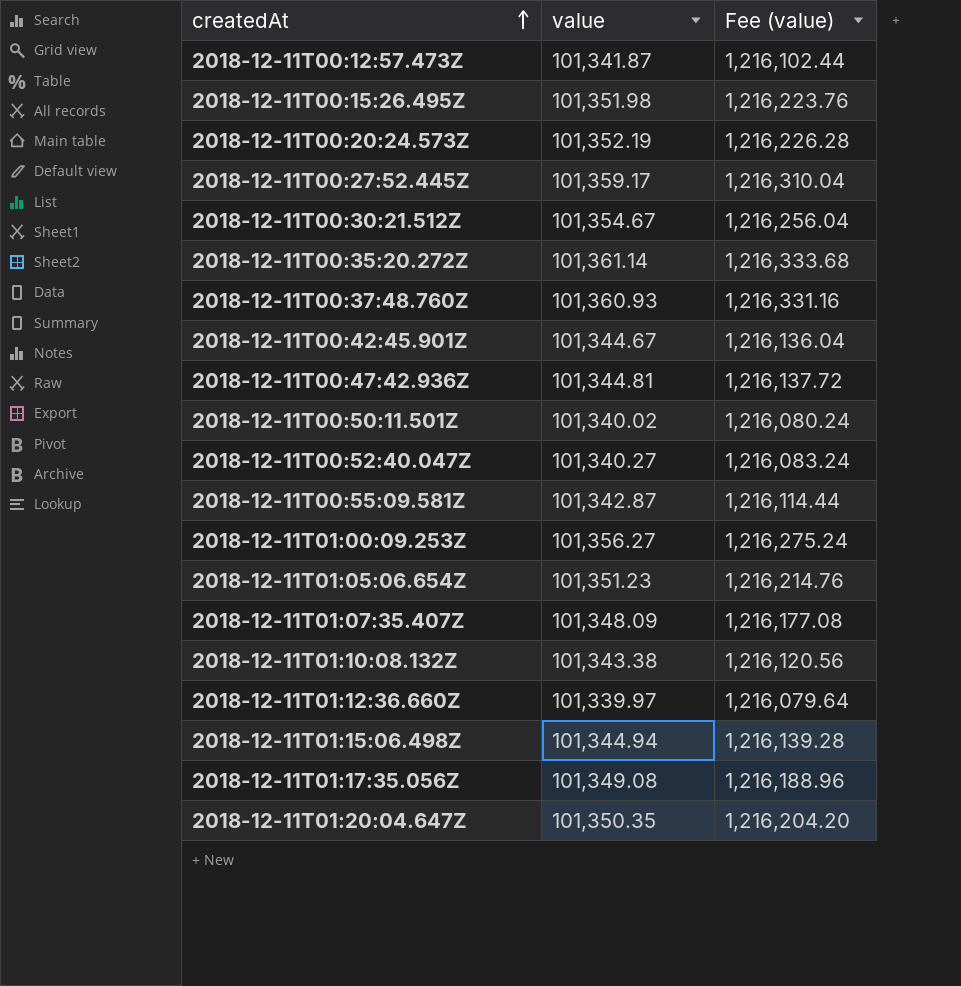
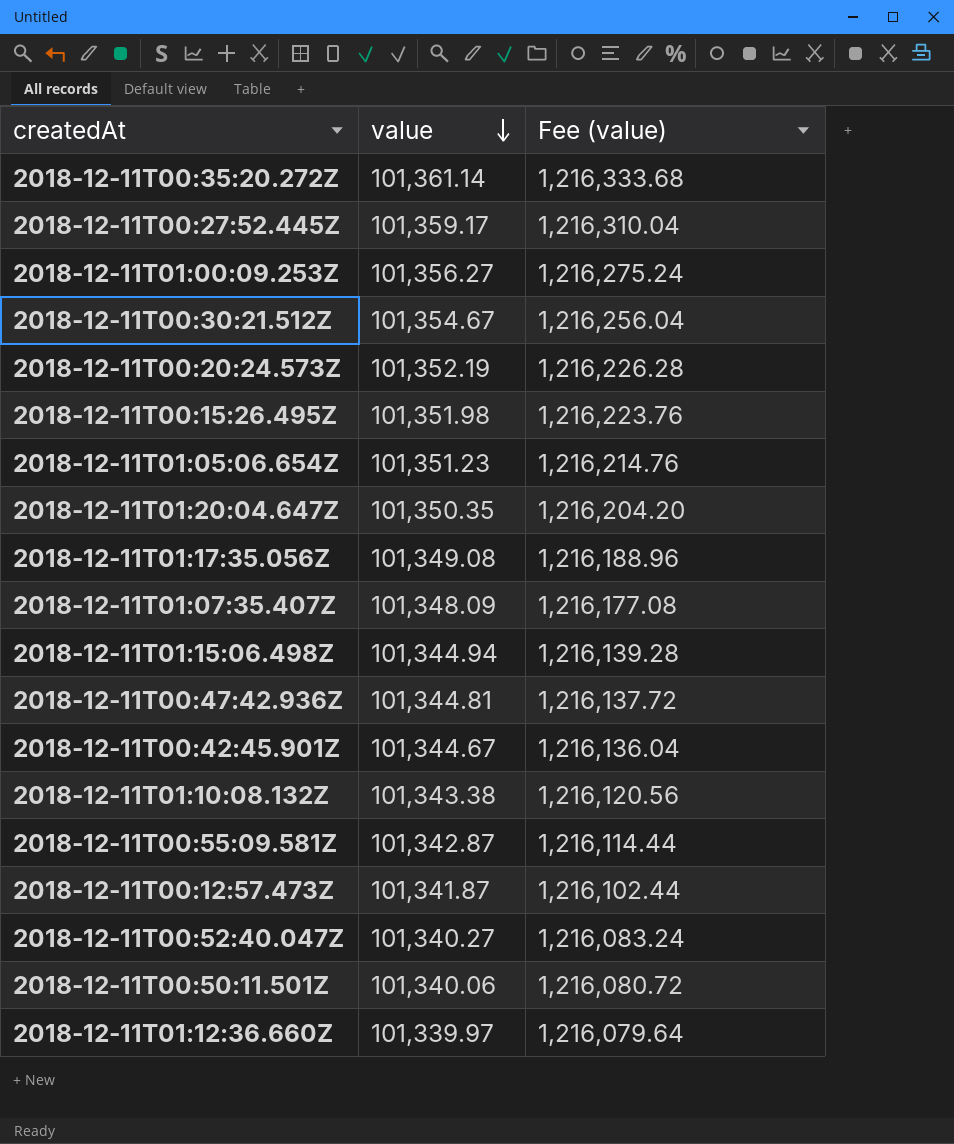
row order: createdAt ascending -> value descending
row 2018-12-11T00:37:48.760Z: 101,360.93 | 1,216,331.16 -> none
2018-12-11T00:50:11.501Z | value: 101,340.02 -> 101,340.06
2018-12-11T00:50:11.501Z | Fee (value): 1,216,080.24 -> 1,216,080.72

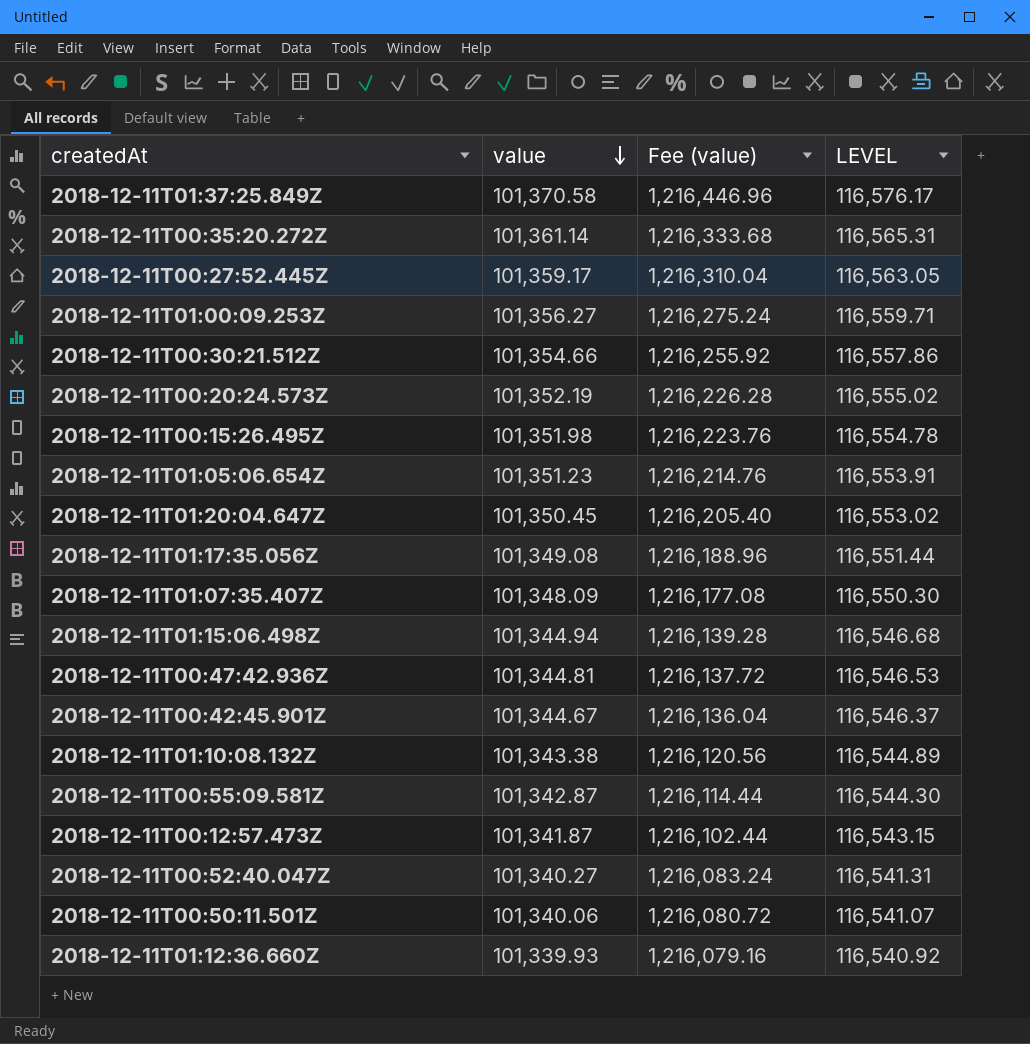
column LEVEL | formula: none -> [value] * 1.15
row 2018-12-11T01:37:25.849Z: none -> 101,370.58 | 1,216,446.96 | 116,576.17
2018-12-11T00:30:21.512Z | value: 101,354.67 -> 101,354.66
2018-12-11T00:30:21.512Z | Fee (value): 1,216,256.04 -> 1,216,255.92
2018-12-11T01:20:04.647Z | value: 101,350.35 -> 101,350.45
2018-12-11T01:20:04.647Z | Fee (value): 1,216,204.20 -> 1,216,205.40
2018-12-11T01:12:36.660Z | value: 101,339.97 -> 101,339.93
2018-12-11T01:12:36.660Z | Fee (value): 1,216,079.64 -> 1,216,079.16

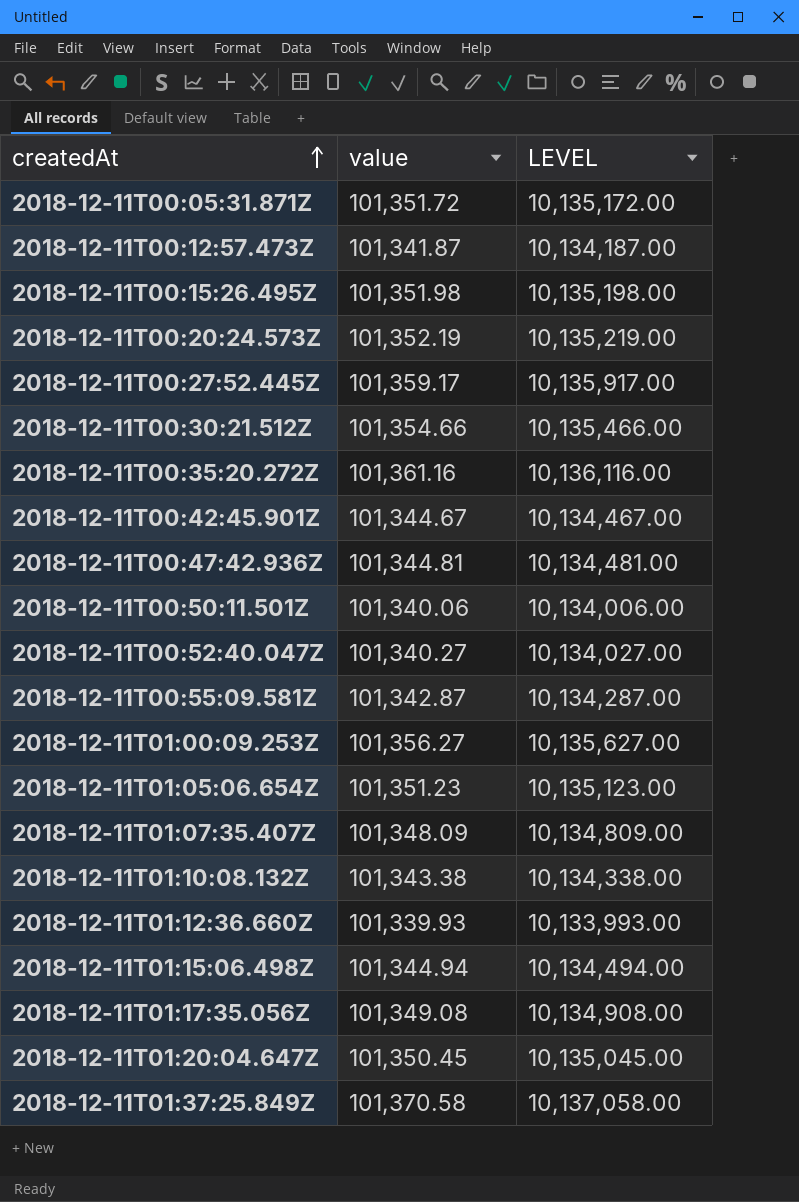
row order: value descending -> createdAt ascending
column Fee (value) | formula: [value] * 12 -> none
column LEVEL | formula: [value] * 1.15 -> [value] * 100
row 2018-12-11T00:05:31.871Z: none -> 101,351.72 | 10,135,172.00
2018-12-11T00:35:20.272Z | value: 101,361.14 -> 101,361.16

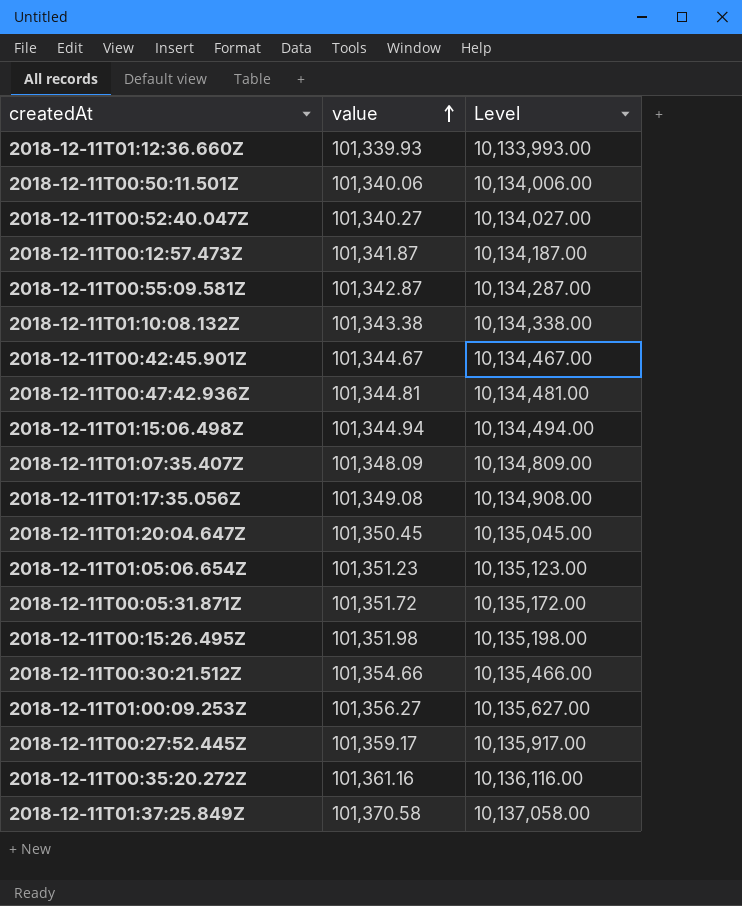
row order: createdAt ascending -> value ascending
column name: LEVEL -> Level
row 2018-12-11T00:20:24.573Z: 101,352.19 | 10,135,219.00 -> none

